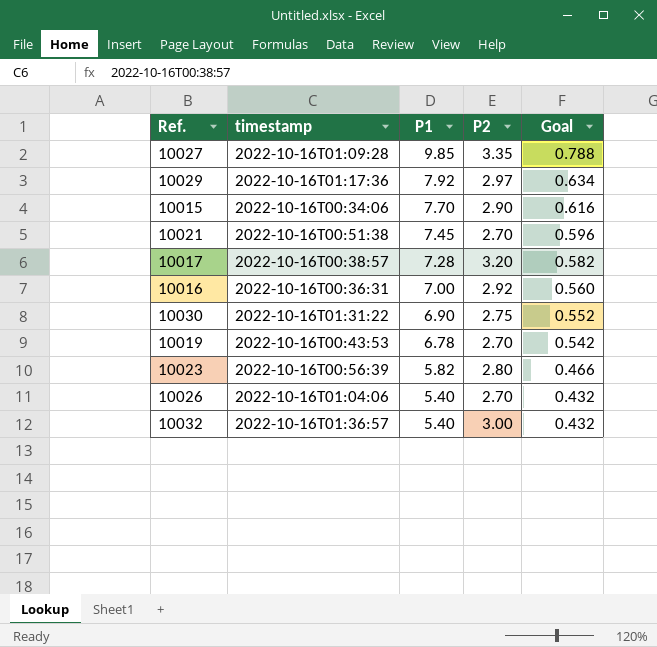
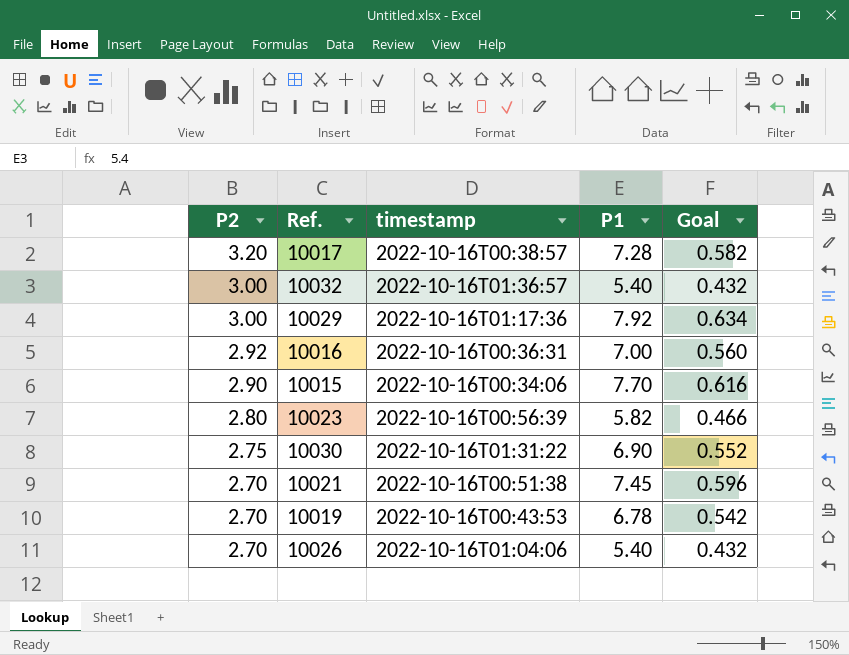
row order: P1 descending -> P2 descending
column P2 | position: 4 -> 1
row 10027: 2022-10-16T01:09:28 | 9.85 | 3.35 | 0.788 -> none
10029 | P2: 2.97 -> 3.00

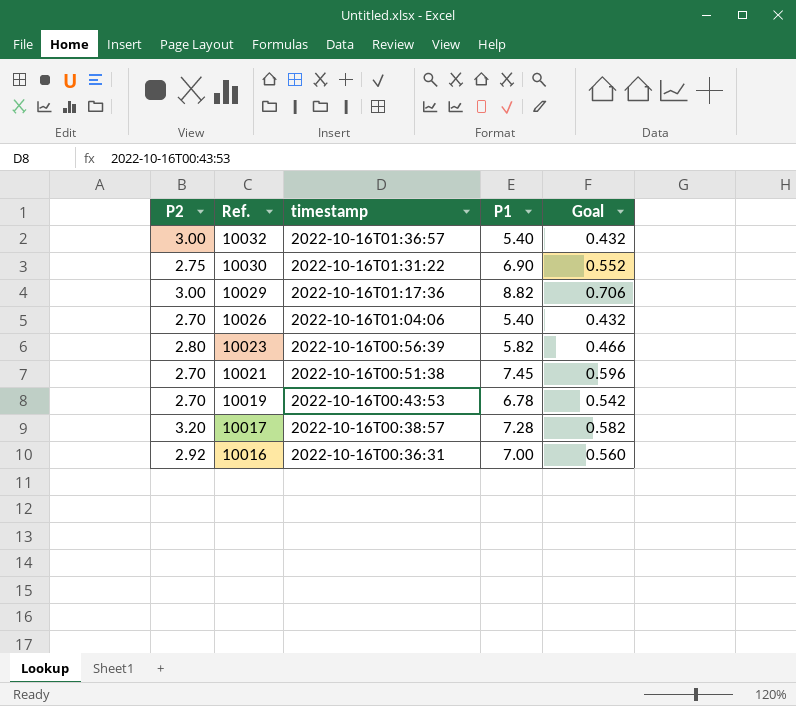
row order: P2 descending -> Ref. descending
row 10015: 2.90 | 2022-10-16T00:34:06 | 7.70 | 0.616 -> none
10029 | P1: 7.92 -> 8.82
10029 | Goal: 0.634 -> 0.706

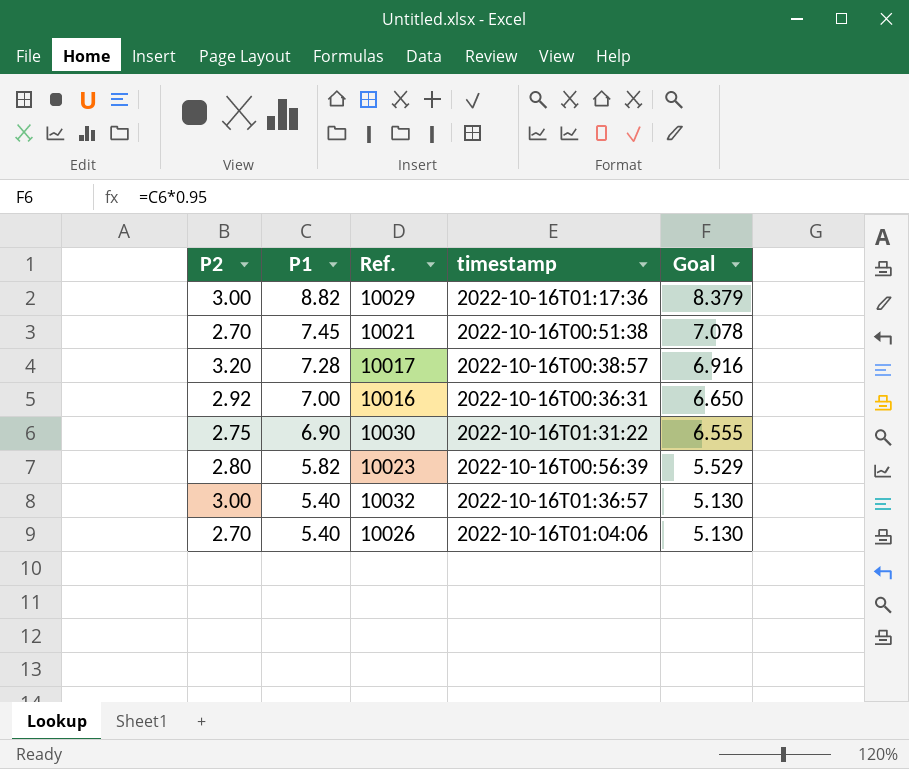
row order: Ref. descending -> P1 descending
column P1 | position: 4 -> 2
column Goal | formula: [P1] * 0.08 -> [P1] * 0.95
row 10019: 2.70 | 2022-10-16T00:43:53 | 6.78 | 0.542 -> none

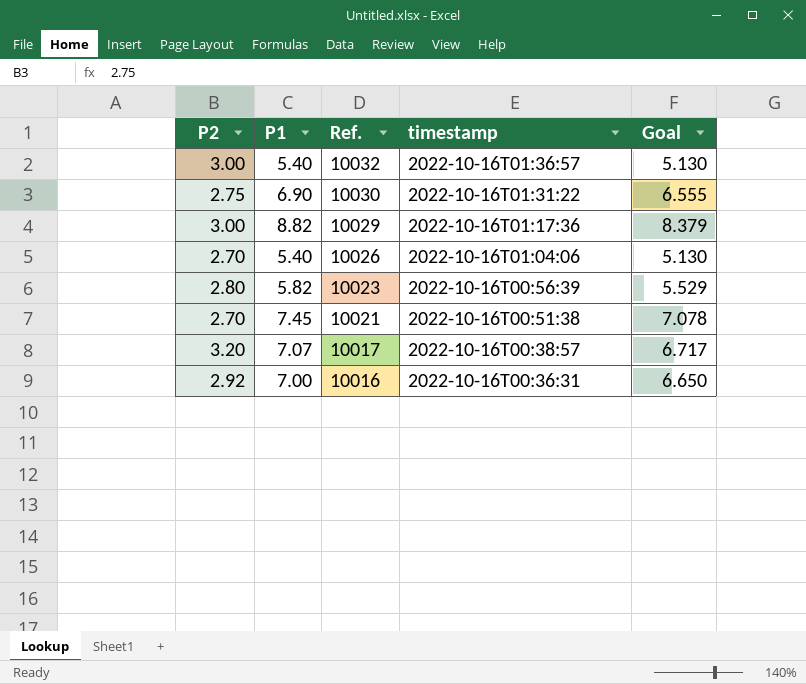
row order: P1 descending -> Ref. descending
10017 | P1: 7.28 -> 7.07
10017 | Goal: 6.916 -> 6.717

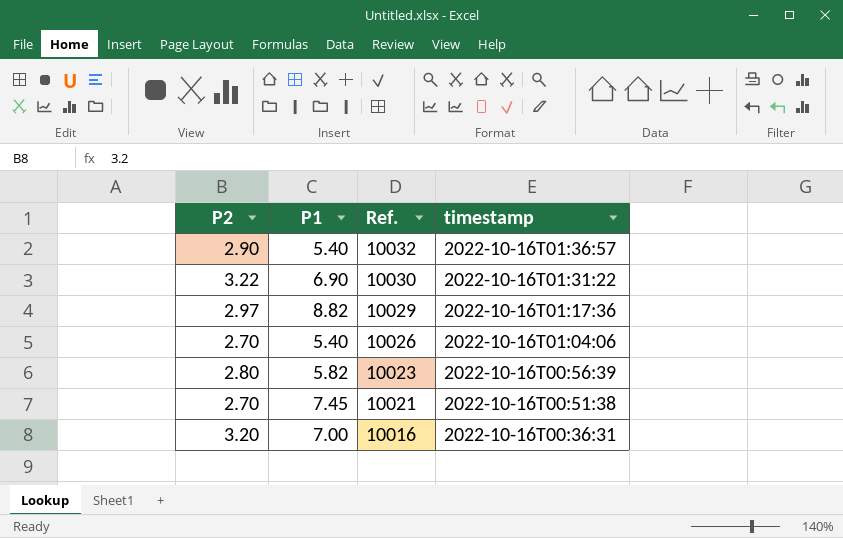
column Goal | formula: [P1] * 0.95 -> none
row 10017: 3.20 | 7.07 | 2022-10-16T00:38:57 | 6.717 -> none
10032 | P2: 3.00 -> 2.90
10030 | P2: 2.75 -> 3.22
10029 | P2: 3.00 -> 2.97
10016 | P2: 2.92 -> 3.20

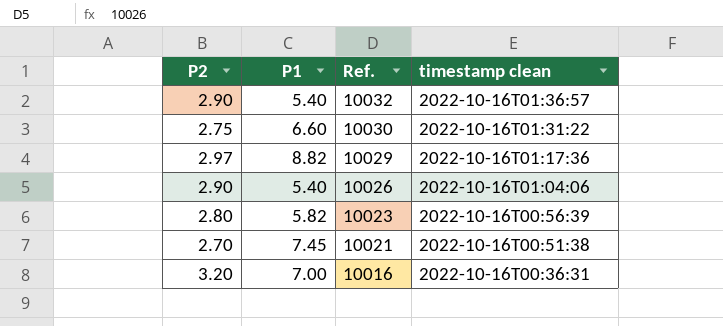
column name: timestamp -> timestamp clean
10030 | P2: 3.22 -> 2.75
10030 | P1: 6.90 -> 6.60
10026 | P2: 2.70 -> 2.90

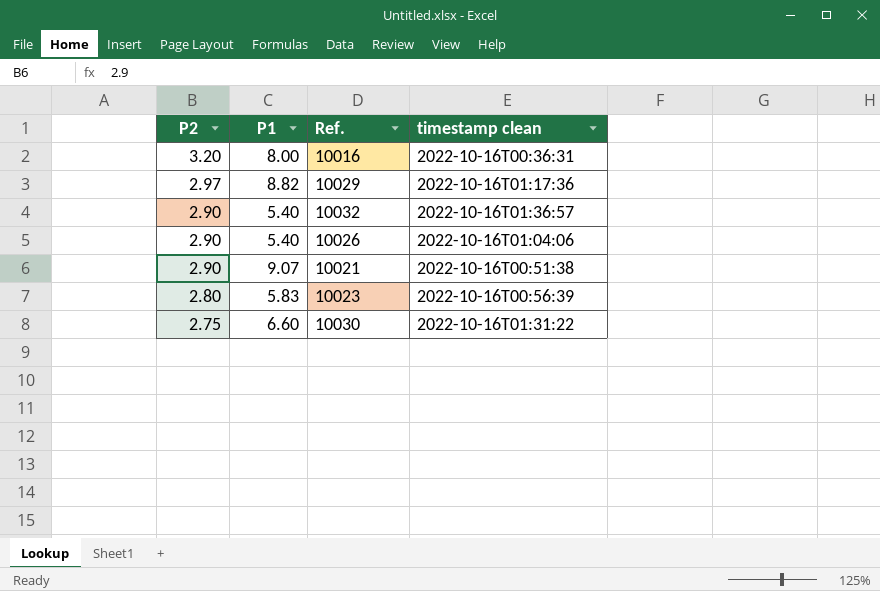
row order: Ref. descending -> P2 descending
10016 | P1: 7.00 -> 8.00
10021 | P2: 2.70 -> 2.90
10021 | P1: 7.45 -> 9.07
10023 | P1: 5.82 -> 5.83

